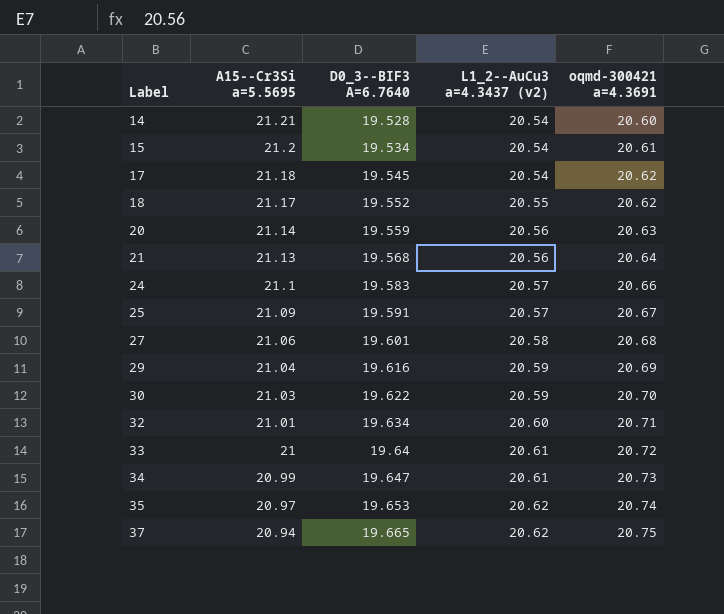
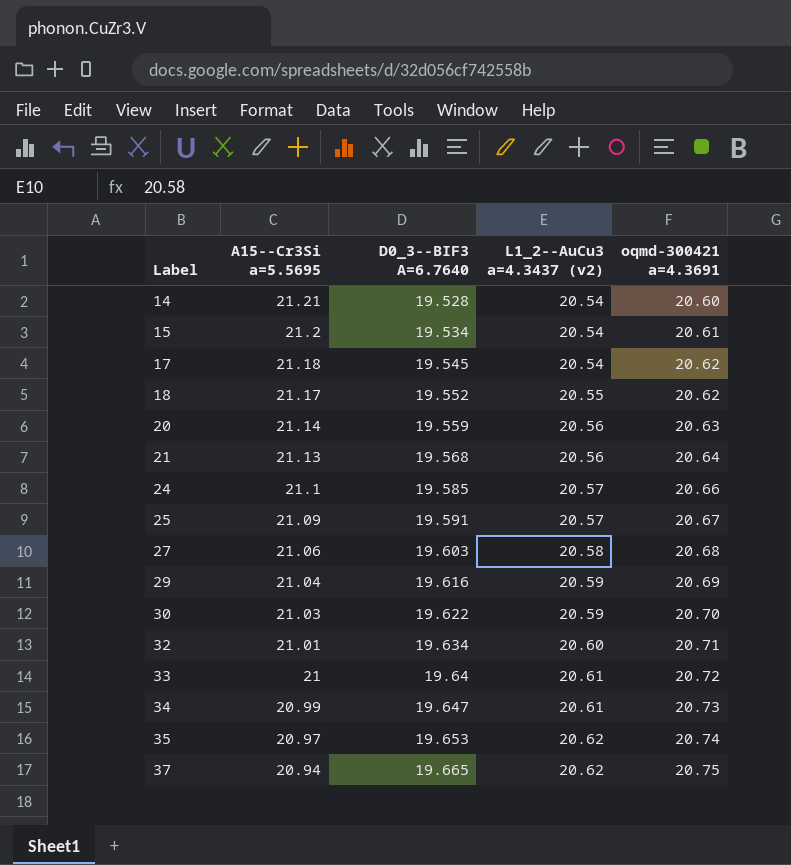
24 | D0_3--BIF3 A=6.7640: 19.583 -> 19.585
27 | D0_3--BIF3 A=6.7640: 19.601 -> 19.603

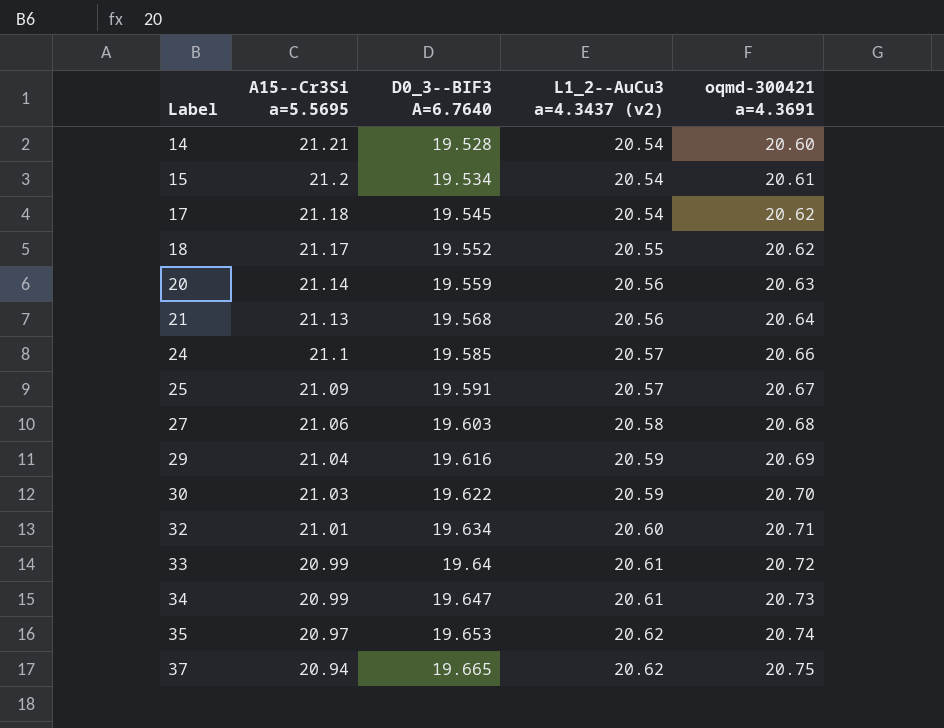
33 | A15--Cr3Si a=5.5695: 21 -> 20.99

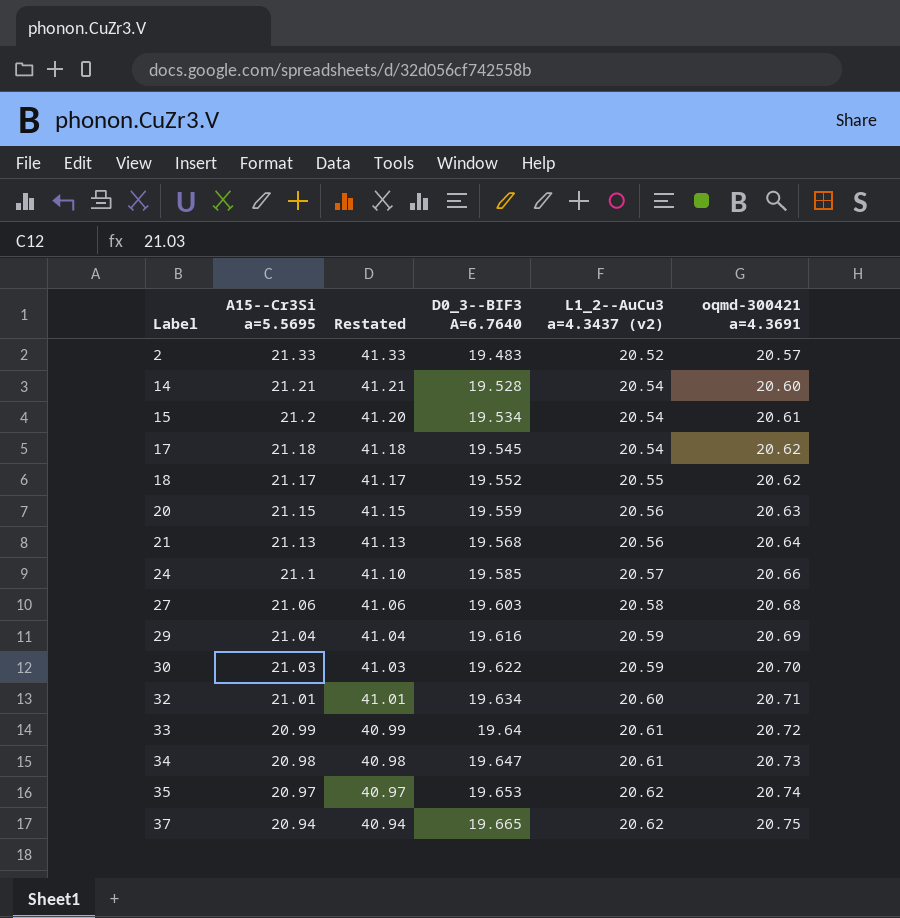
column Restated | formula: none -> [A15--Cr3Si a=5.5695] + 20
row 25: 21.09 | 19.591 | 20.57 | 20.67 -> none
row 2: none -> 21.33 | 41.33 | 19.483 | 20.52 | 20.57
20 | A15--Cr3Si a=5.5695: 21.14 -> 21.15
34 | A15--Cr3Si a=5.5695: 20.99 -> 20.98

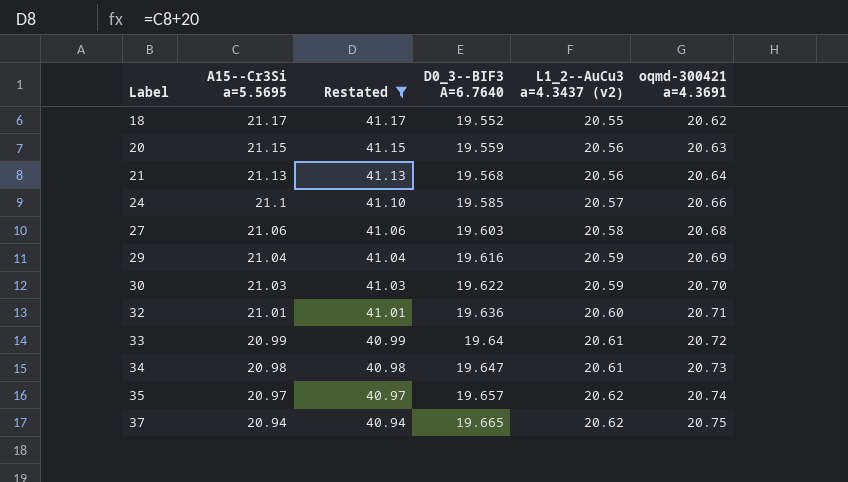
filter: none -> Restated <= 41.17
32 | D0_3--BIF3 A=6.7640: 19.634 -> 19.636
35 | D0_3--BIF3 A=6.7640: 19.653 -> 19.657

